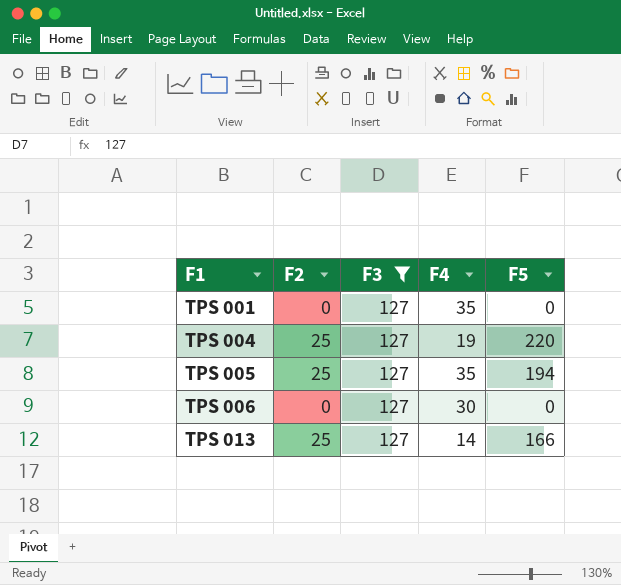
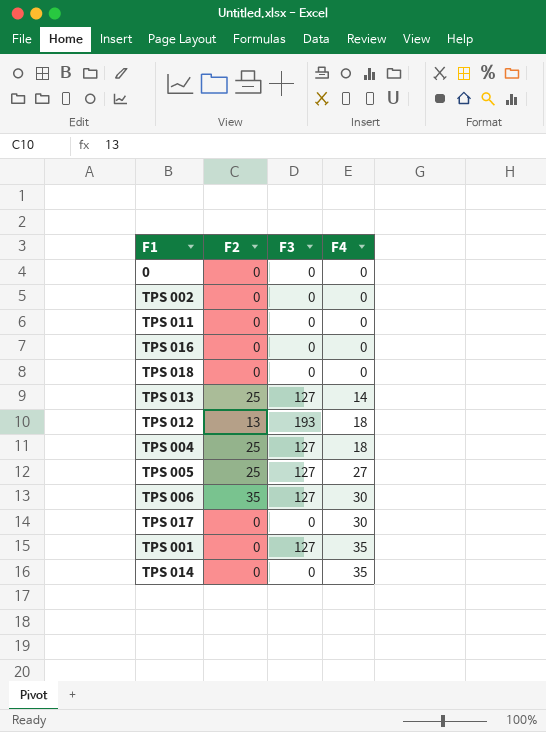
filter: F3 = 127 -> none
row order: F1 ascending -> F4 ascending
column F5 | position: 5 -> none
TPS 004 | F4: 19 -> 18
TPS 005 | F4: 35 -> 27
TPS 006 | F2: 0 -> 35

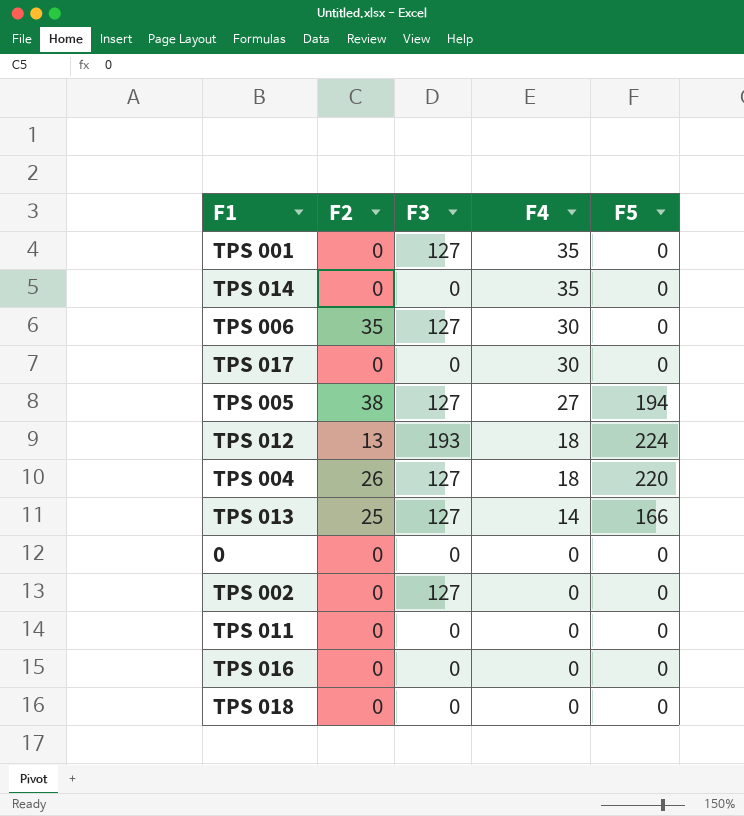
row order: F4 ascending -> F4 descending
column F5 | position: none -> 5
TPS 005 | F2: 25 -> 38
TPS 004 | F2: 25 -> 26
TPS 002 | F3: 0 -> 127

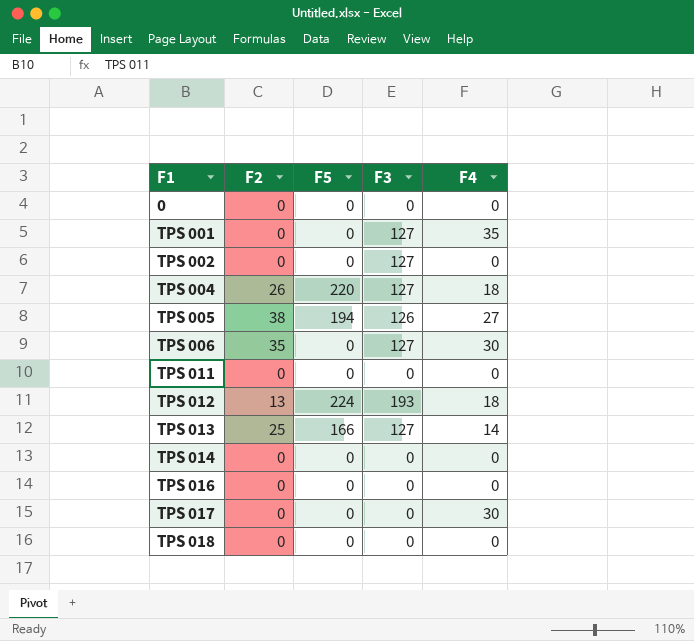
row order: F4 descending -> F1 ascending
column F5 | position: 5 -> 3
TPS 005 | F3: 127 -> 126
TPS 014 | F4: 35 -> 0

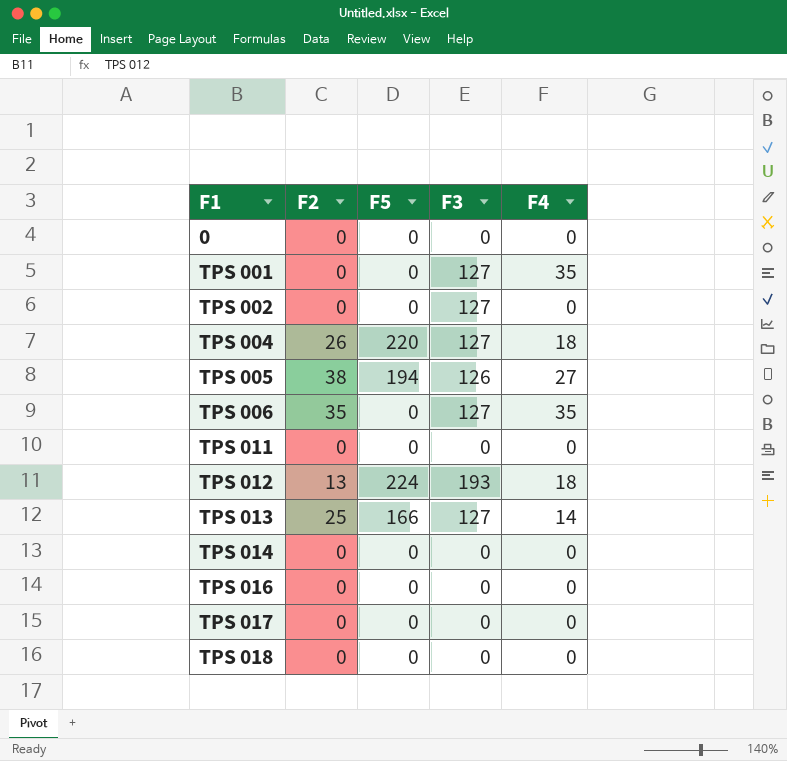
TPS 006 | F4: 30 -> 35
TPS 017 | F4: 30 -> 0

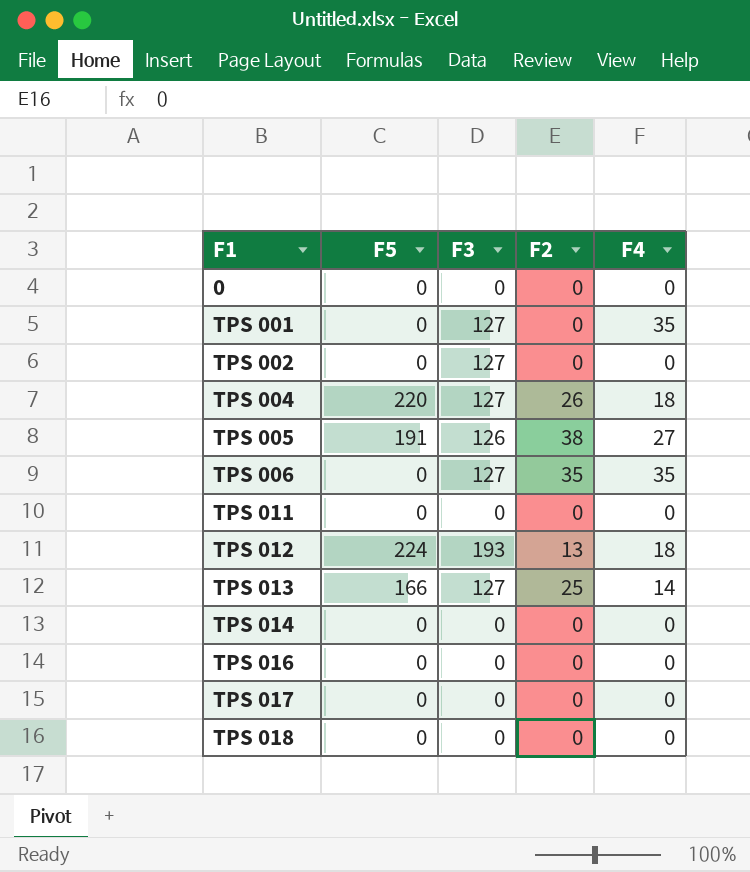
column F2 | position: 2 -> 4
TPS 005 | F5: 194 -> 191

